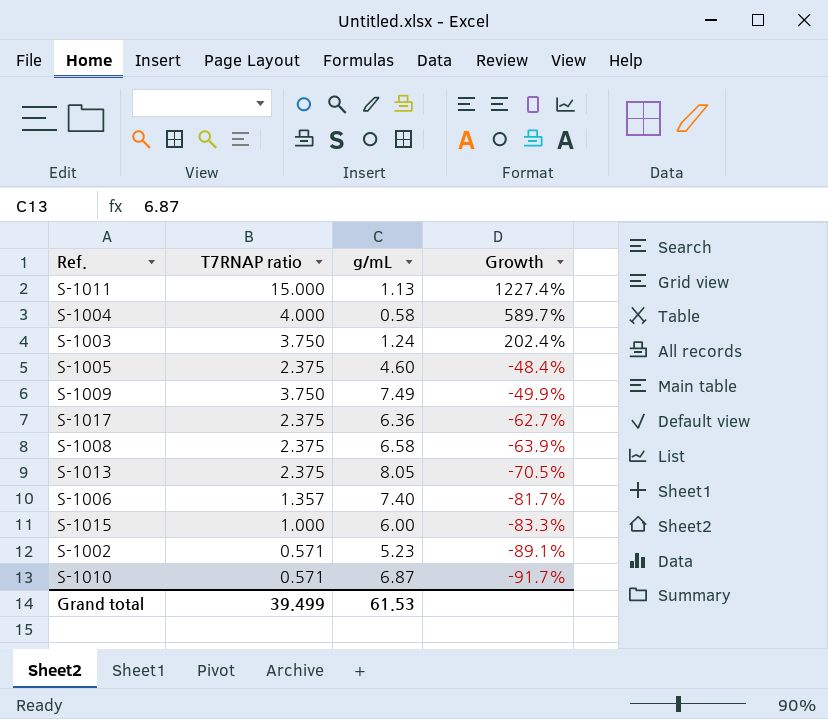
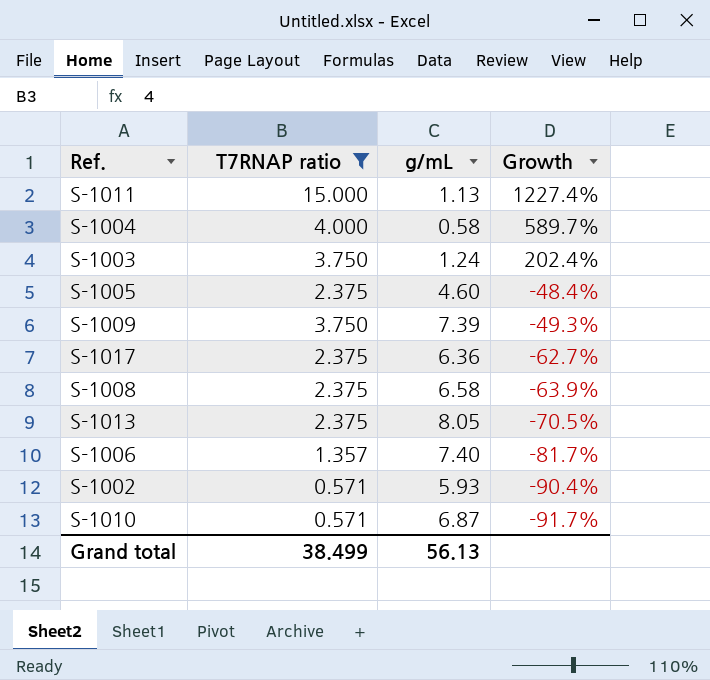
filter: none -> T7RNAP ratio != 1.000
S-1009 | g/mL: 7.49 -> 7.39
S-1009 | Growth: -49.9% -> -49.3%
S-1002 | g/mL: 5.23 -> 5.93
S-1002 | Growth: -89.1% -> -90.4%
Grand total | T7RNAP ratio: 39.499 -> 38.499
Grand total | g/mL: 61.53 -> 56.13

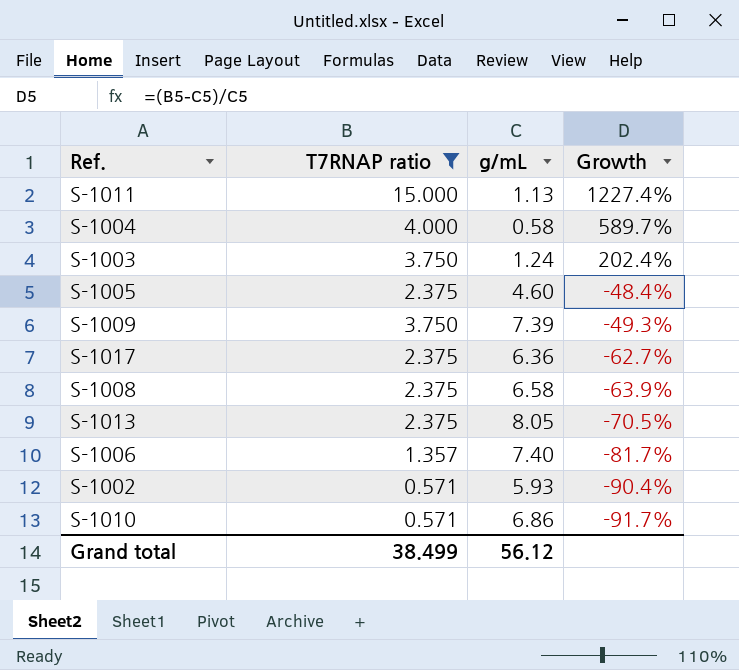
S-1010 | g/mL: 6.87 -> 6.86
Grand total | g/mL: 56.13 -> 56.12

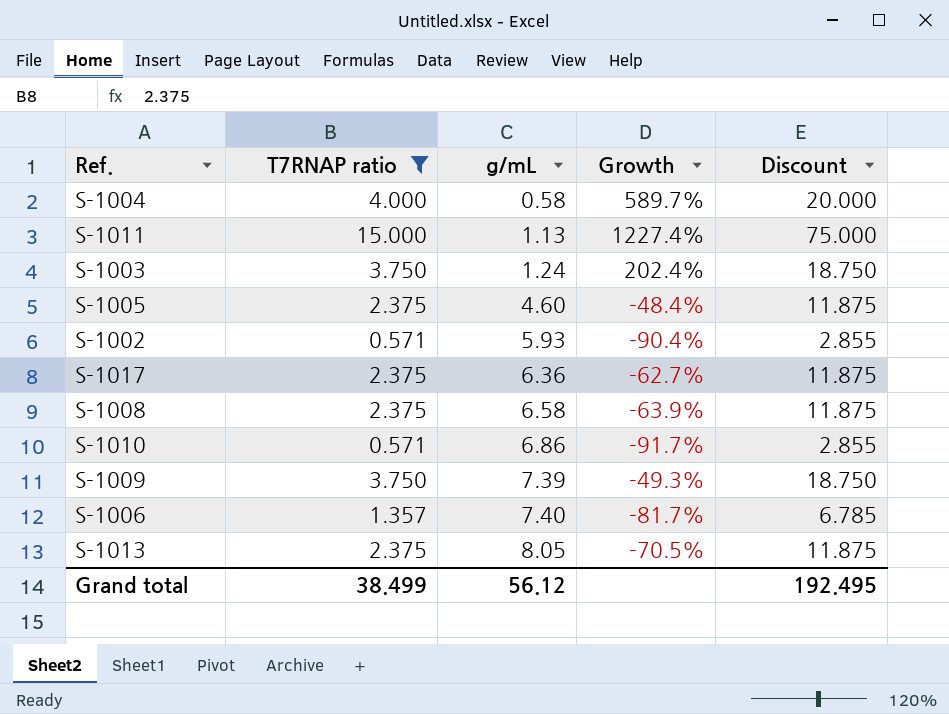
row order: Growth descending -> g/mL ascending
column Discount | formula: none -> [T7RNAP ratio] * 5

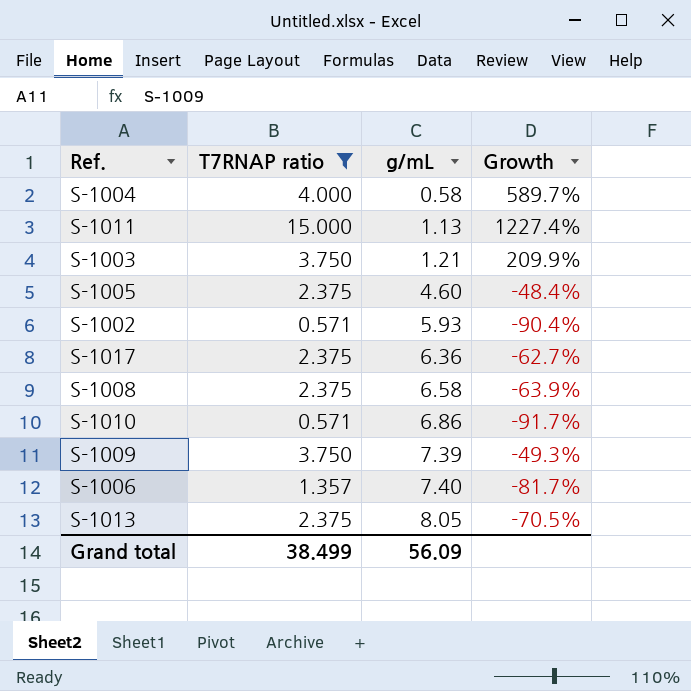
column Discount | formula: [T7RNAP ratio] * 5 -> none
S-1003 | g/mL: 1.24 -> 1.21
S-1003 | Growth: 202.4% -> 209.9%
Grand total | g/mL: 56.12 -> 56.09

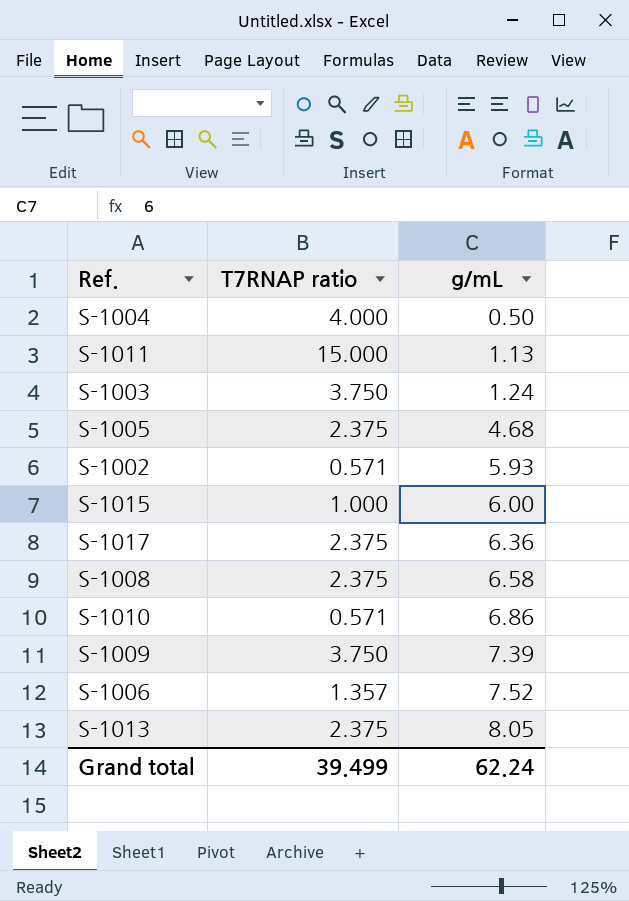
filter: T7RNAP ratio != 1.000 -> none
column Growth | formula: ([T7RNAP ratio] - [g/mL]) / [g/mL] -> none
S-1004 | g/mL: 0.58 -> 0.50
S-1003 | g/mL: 1.21 -> 1.24
S-1005 | g/mL: 4.60 -> 4.68
S-1006 | g/mL: 7.40 -> 7.52
Grand total | T7RNAP ratio: 38.499 -> 39.499
Grand total | g/mL: 56.09 -> 62.24

